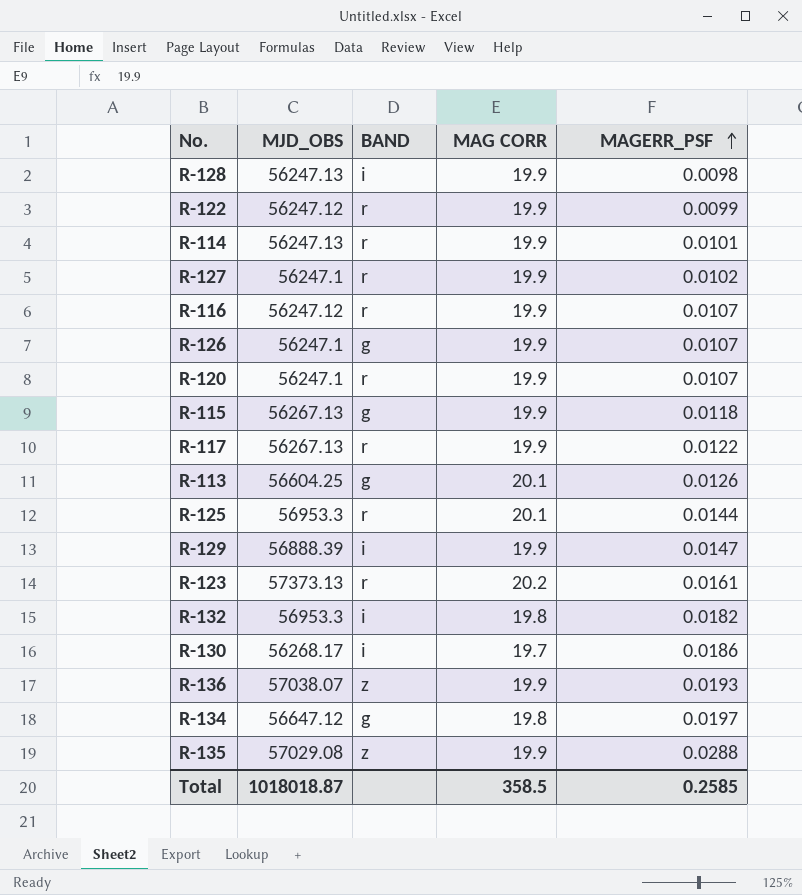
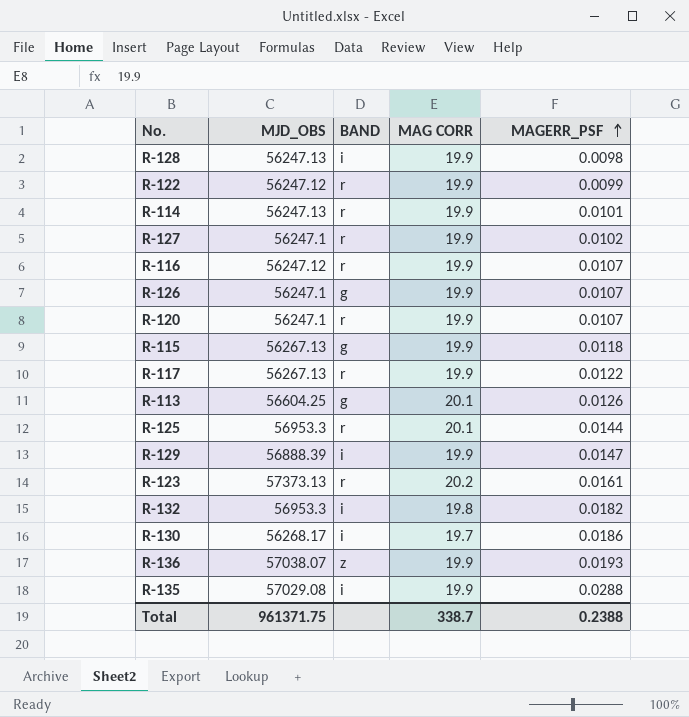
row R-134: 56647.12 | g | 19.8 | 0.0197 -> none
R-135 | BAND: z -> i
Total | MJD_OBS: 1018018.87 -> 961371.75
Total | MAG CORR: 358.5 -> 338.7
Total | MAGERR_PSF: 0.2585 -> 0.2388

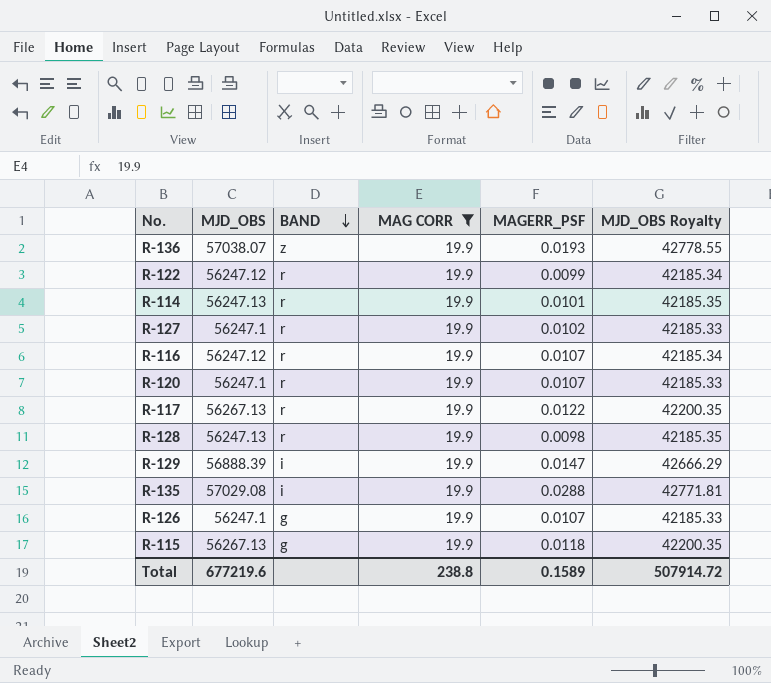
filter: none -> MAG CORR = 19.9
row order: MAGERR_PSF ascending -> BAND descending
column MJD_OBS Royalty | formula: none -> [MJD_OBS] * 0.75
R-128 | BAND: i -> r
Total | MJD_OBS: 961371.75 -> 677219.6
Total | MAG CORR: 338.7 -> 238.8
Total | MAGERR_PSF: 0.2388 -> 0.1589

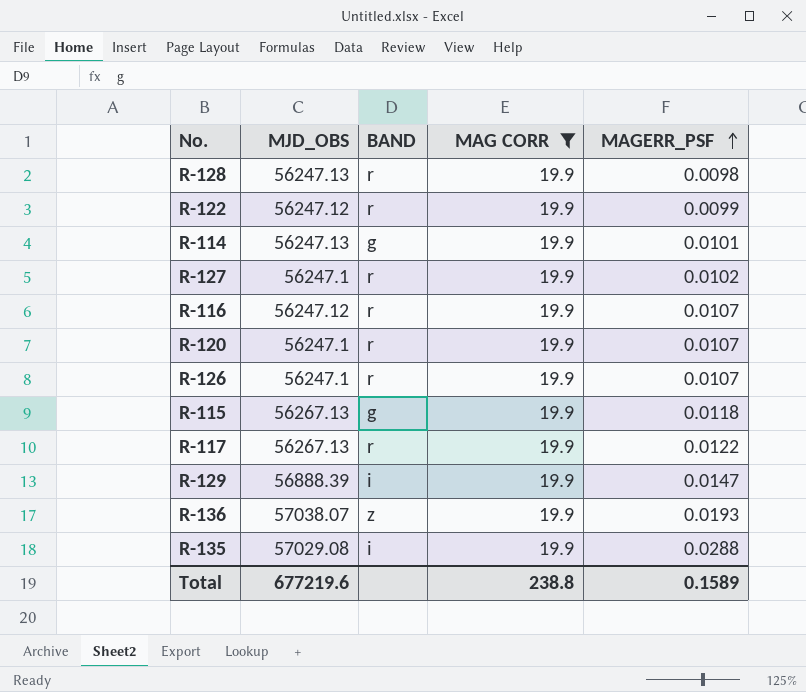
row order: BAND descending -> MAGERR_PSF ascending
column MJD_OBS Royalty | formula: [MJD_OBS] * 0.75 -> none
R-114 | BAND: r -> g
R-126 | BAND: g -> r

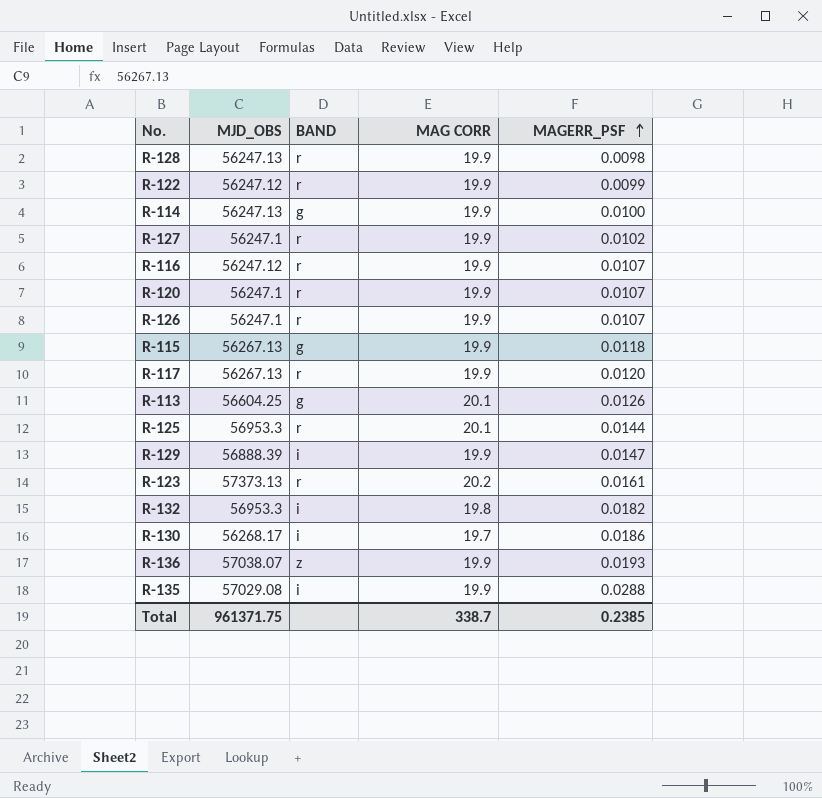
filter: MAG CORR = 19.9 -> none
R-114 | MAGERR_PSF: 0.0101 -> 0.0100
R-117 | MAGERR_PSF: 0.0122 -> 0.0120
Total | MJD_OBS: 677219.6 -> 961371.75
Total | MAG CORR: 238.8 -> 338.7
Total | MAGERR_PSF: 0.1589 -> 0.2385

